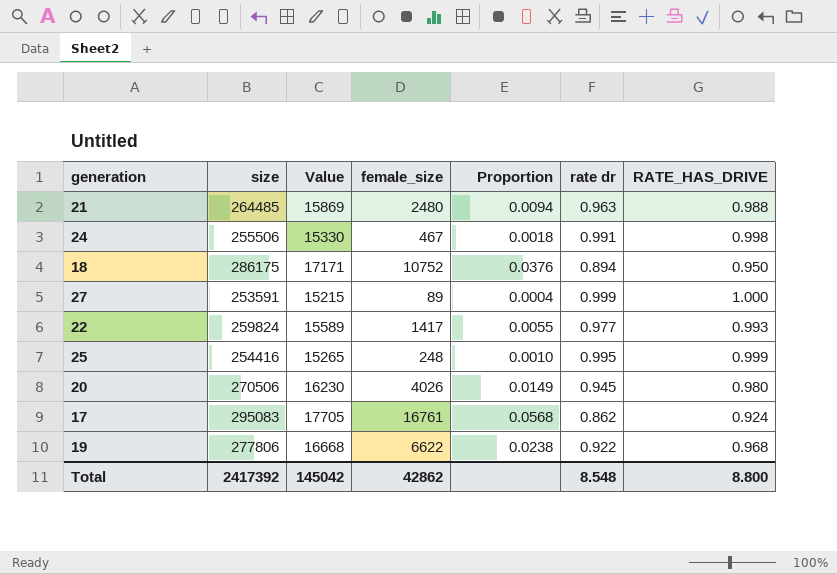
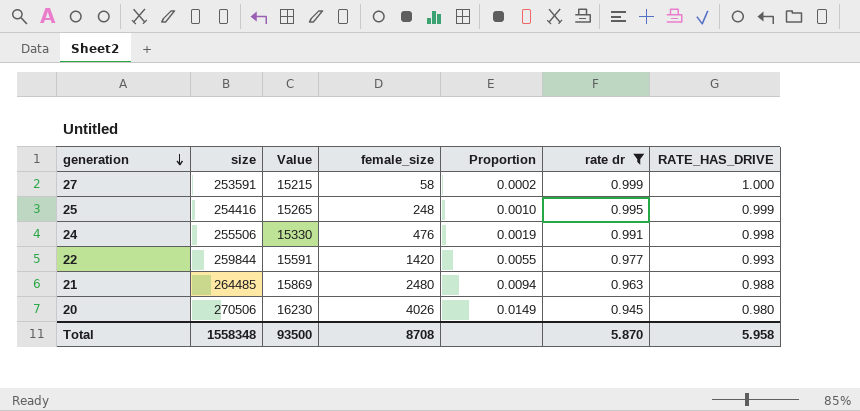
filter: none -> rate dr >= 0.945
row order: none -> generation descending
27 | female_size: 89 -> 58
27 | Proportion: 0.0004 -> 0.0002
24 | female_size: 467 -> 476
24 | Proportion: 0.0018 -> 0.0019
22 | size: 259824 -> 259844
22 | Value: 15589 -> 15591
22 | female_size: 1417 -> 1420
Total | size: 2417392 -> 1558348
Total | Value: 145042 -> 93500
Total | female_size: 42862 -> 8708
Total | rate dr: 8.548 -> 5.870
Total | RATE_HAS_DRIVE: 8.800 -> 5.958

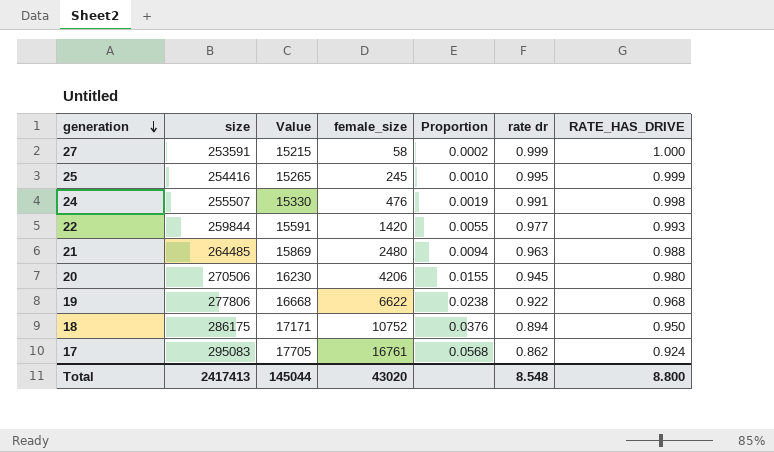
filter: rate dr >= 0.945 -> none
25 | female_size: 248 -> 245
24 | size: 255506 -> 255507
20 | female_size: 4026 -> 4206
20 | Proportion: 0.0149 -> 0.0155
Total | size: 1558348 -> 2417413
Total | Value: 93500 -> 145044
Total | female_size: 8708 -> 43020
Total | rate dr: 5.870 -> 8.548
Total | RATE_HAS_DRIVE: 5.958 -> 8.800

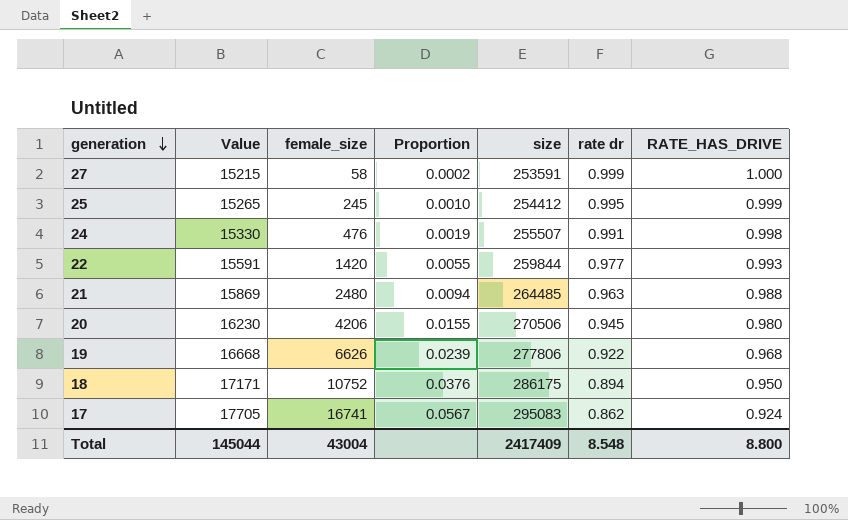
column size | position: 2 -> 5
25 | size: 254416 -> 254412
19 | female_size: 6622 -> 6626
19 | Proportion: 0.0238 -> 0.0239
17 | female_size: 16761 -> 16741
17 | Proportion: 0.0568 -> 0.0567
Total | female_size: 43020 -> 43004
Total | size: 2417413 -> 2417409

